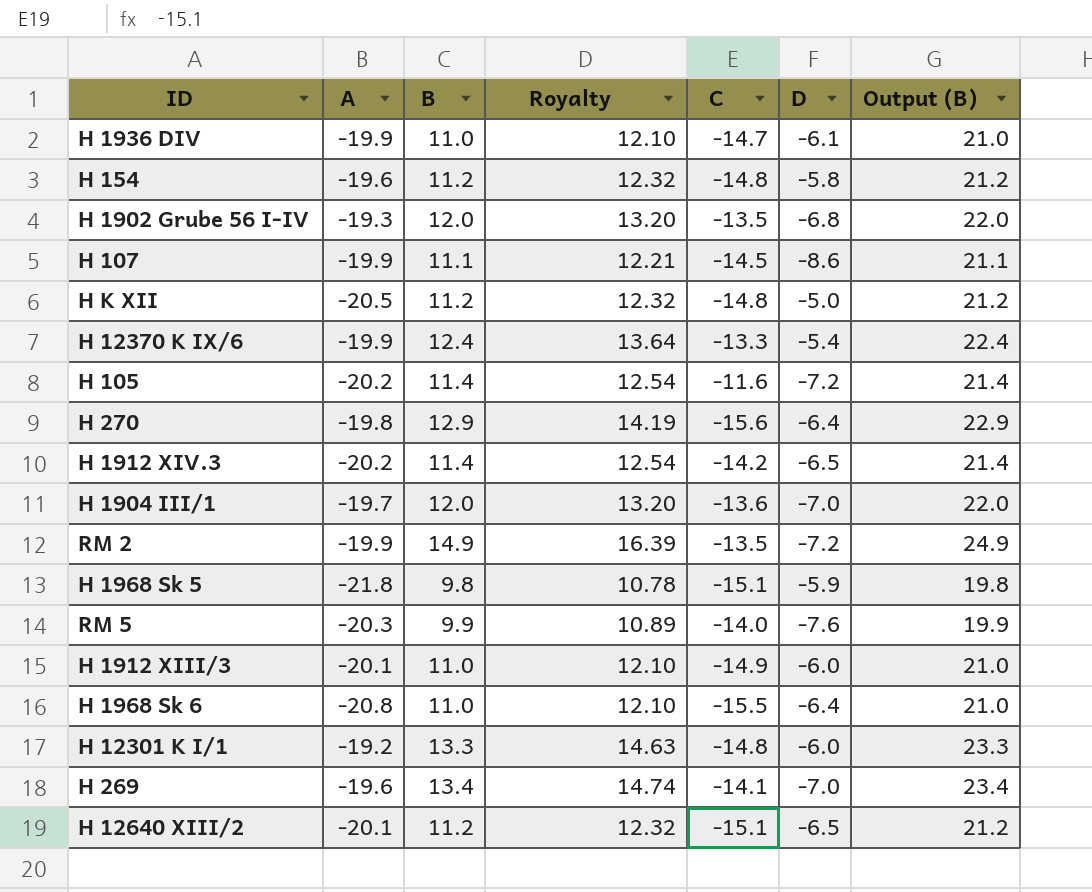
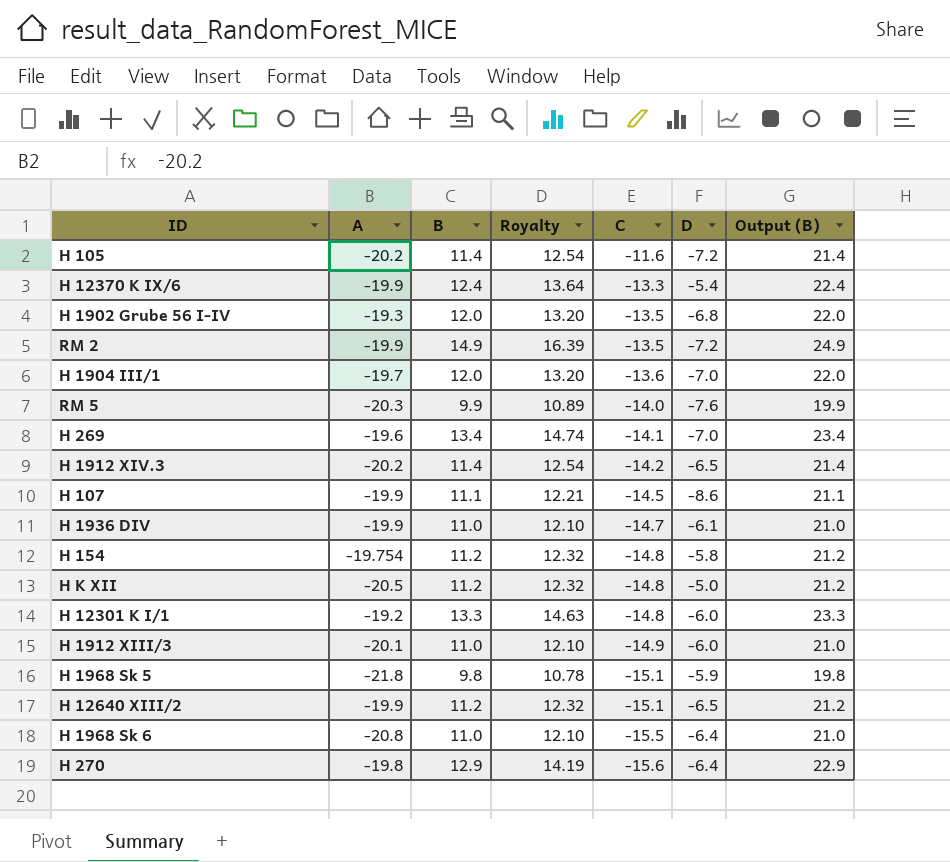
row order: none -> C descending
H 154 | A: -19.6 -> -19.754
H 12640 XIII/2 | A: -20.1 -> -19.9

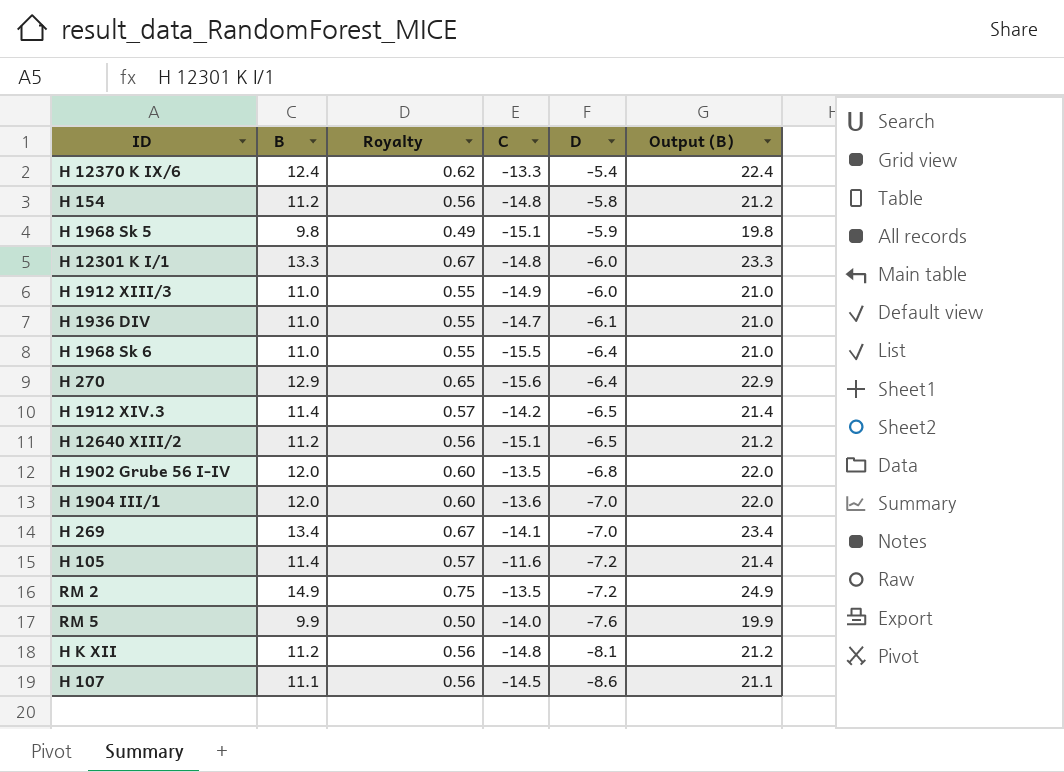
row order: C descending -> D descending
column A | position: 2 -> none
column Royalty | formula: [B] * 1.1 -> [B] * 0.05
H K XII | D: -5.0 -> -8.1

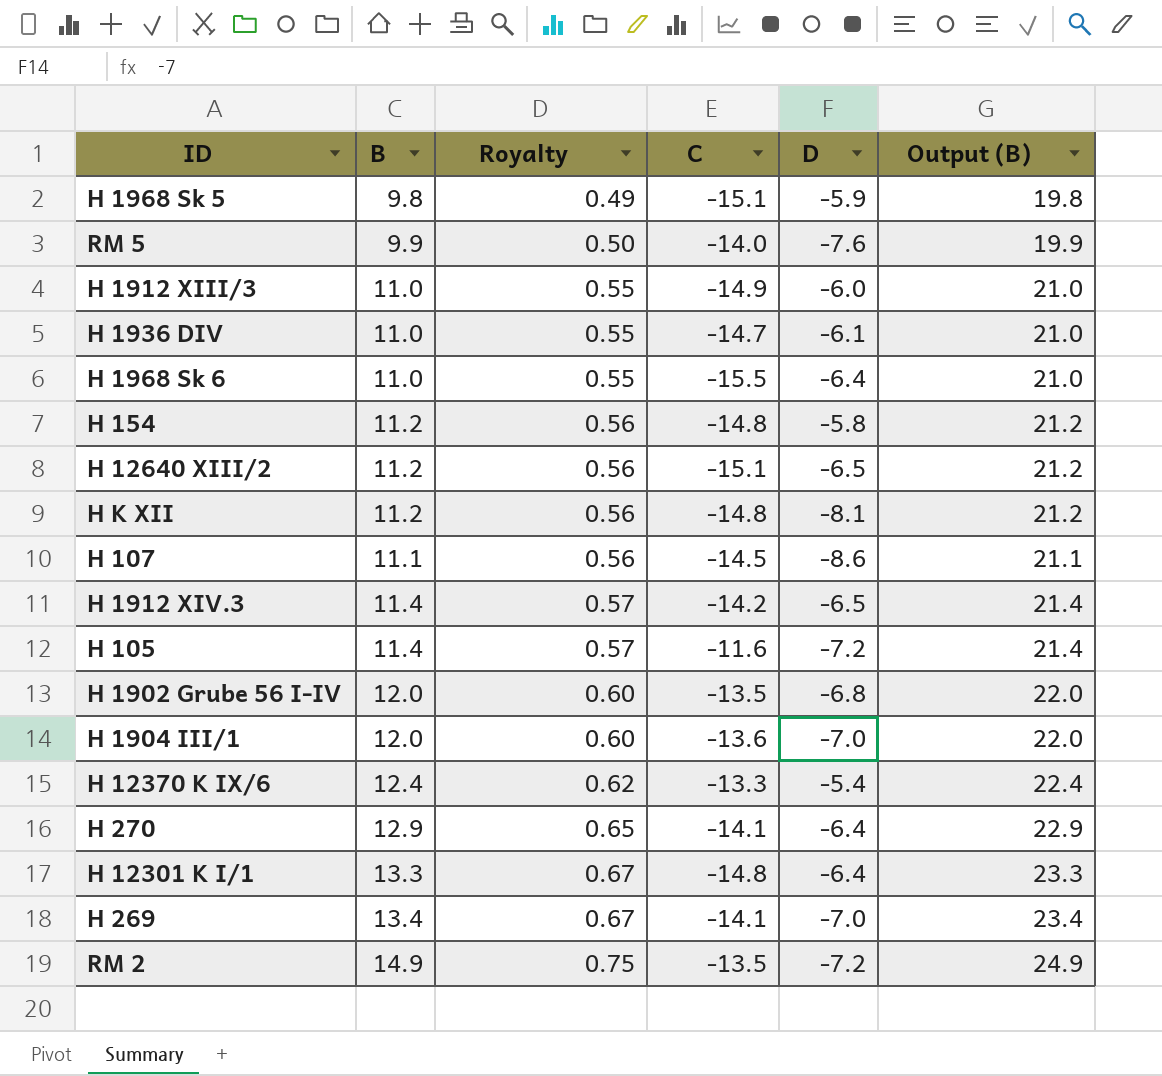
row order: D descending -> Royalty ascending
H 270 | C: -15.6 -> -14.1
H 12301 K I/1 | D: -6.0 -> -6.4

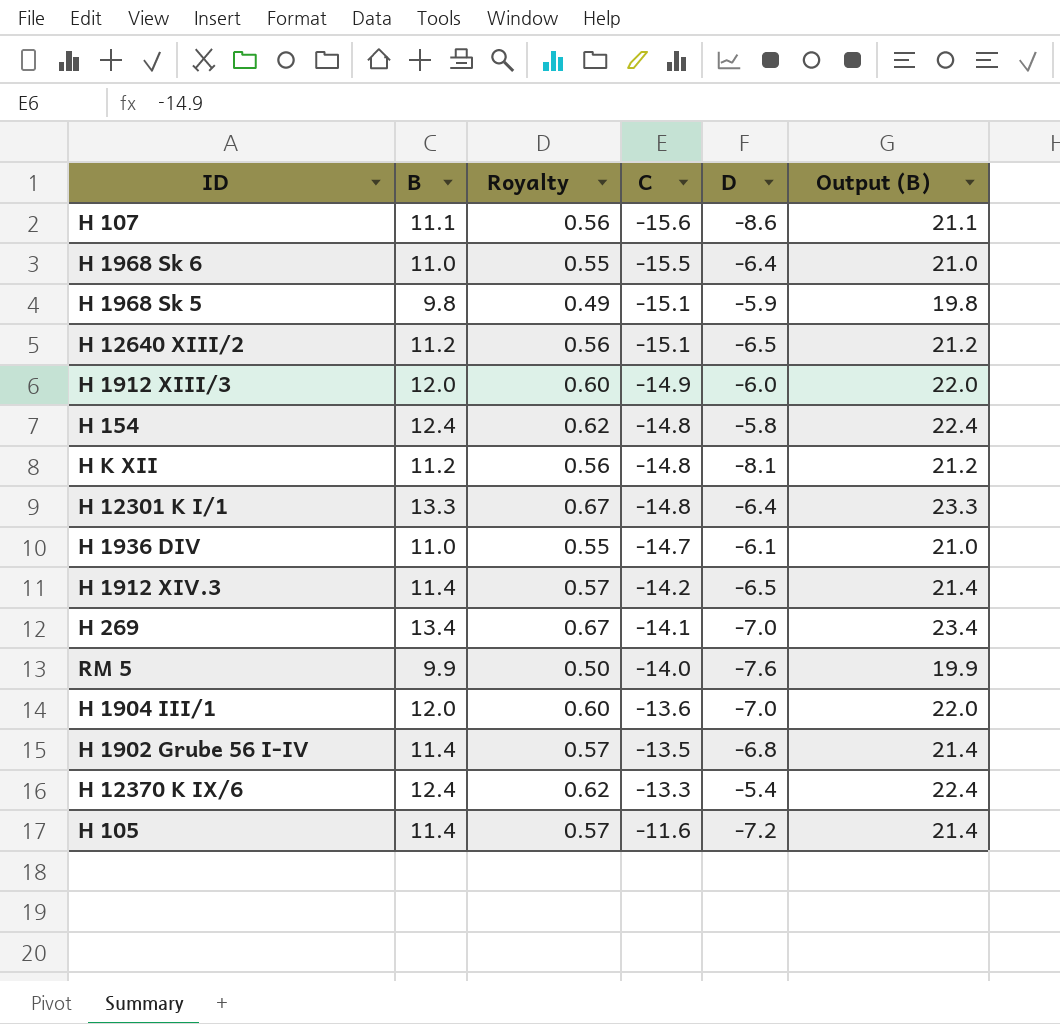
row order: Royalty ascending -> C ascending
row H 270: 12.9 | 0.65 | -14.1 | -6.4 | 22.9 -> none
row RM 2: 14.9 | 0.75 | -13.5 | -7.2 | 24.9 -> none
H 107 | C: -14.5 -> -15.6
H 1912 XIII/3 | B: 11.0 -> 12.0
H 1912 XIII/3 | Royalty: 0.55 -> 0.60
H 1912 XIII/3 | Output (B): 21.0 -> 22.0
H 154 | B: 11.2 -> 12.4
H 154 | Royalty: 0.56 -> 0.62
H 154 | Output (B): 21.2 -> 22.4
H 1902 Grube 56 I-IV | B: 12.0 -> 11.4
H 1902 Grube 56 I-IV | Royalty: 0.60 -> 0.57
H 1902 Grube 56 I-IV | Output (B): 22.0 -> 21.4

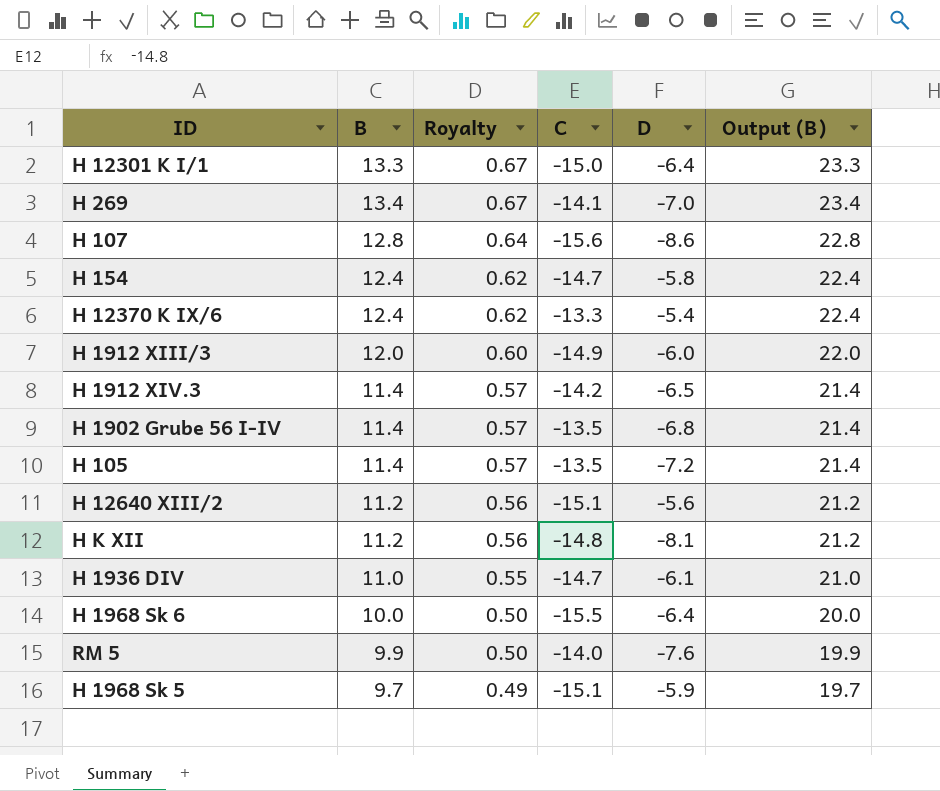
row order: C ascending -> Royalty descending
row H 1904 III/1: 12.0 | 0.60 | -13.6 | -7.0 | 22.0 -> none
H 12301 K I/1 | C: -14.8 -> -15.0
H 107 | B: 11.1 -> 12.8
H 107 | Royalty: 0.56 -> 0.64
H 107 | Output (B): 21.1 -> 22.8
H 154 | C: -14.8 -> -14.7
H 105 | C: -11.6 -> -13.5
H 12640 XIII/2 | D: -6.5 -> -5.6
H 1968 Sk 6 | B: 11.0 -> 10.0
H 1968 Sk 6 | Royalty: 0.55 -> 0.50
H 1968 Sk 6 | Output (B): 21.0 -> 20.0
H 1968 Sk 5 | B: 9.8 -> 9.7
H 1968 Sk 5 | Output (B): 19.8 -> 19.7

